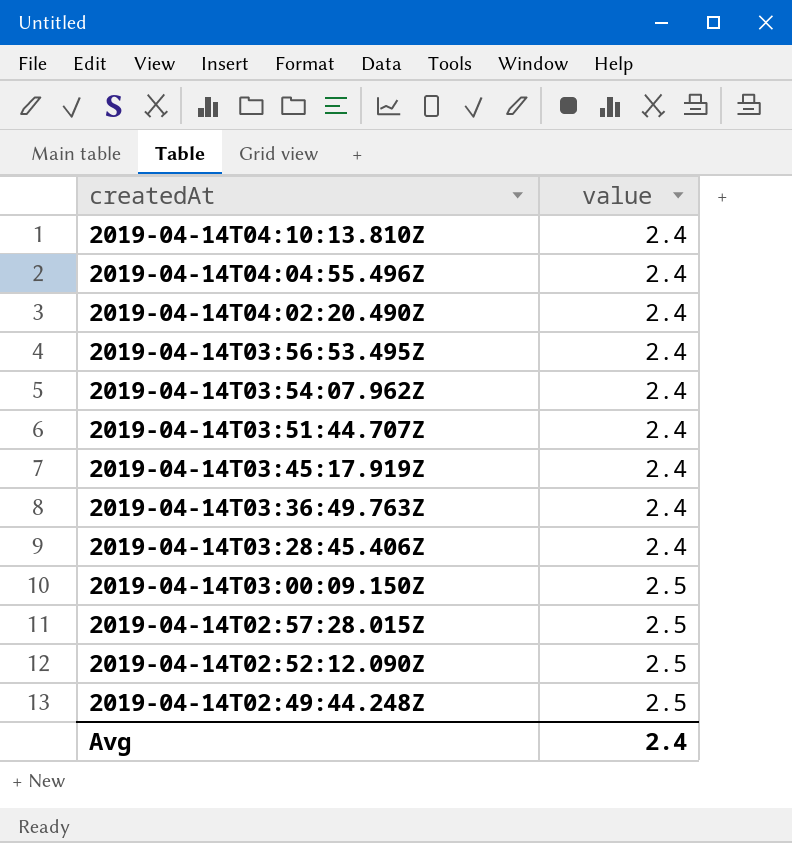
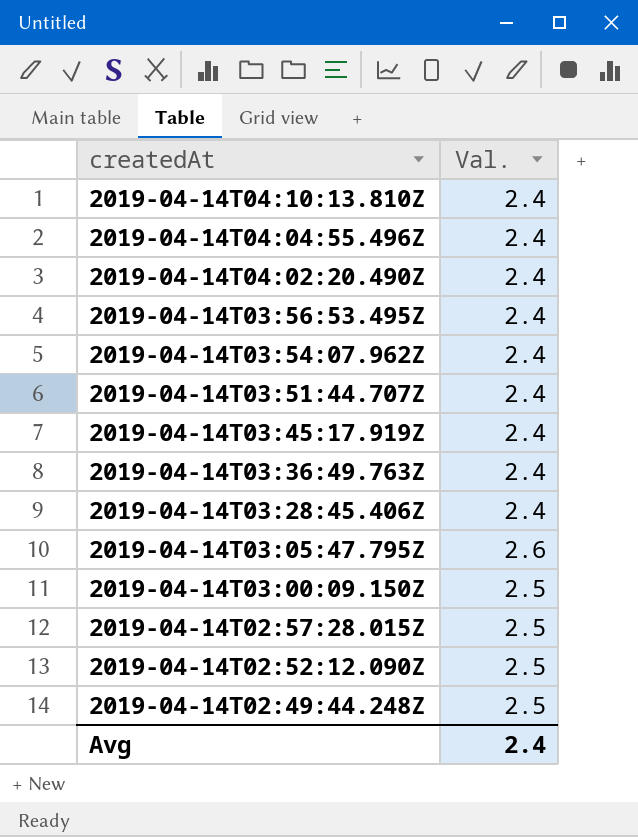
column name: value -> Val.
row 2019-04-14T03:05:47.795Z: none -> 2.6

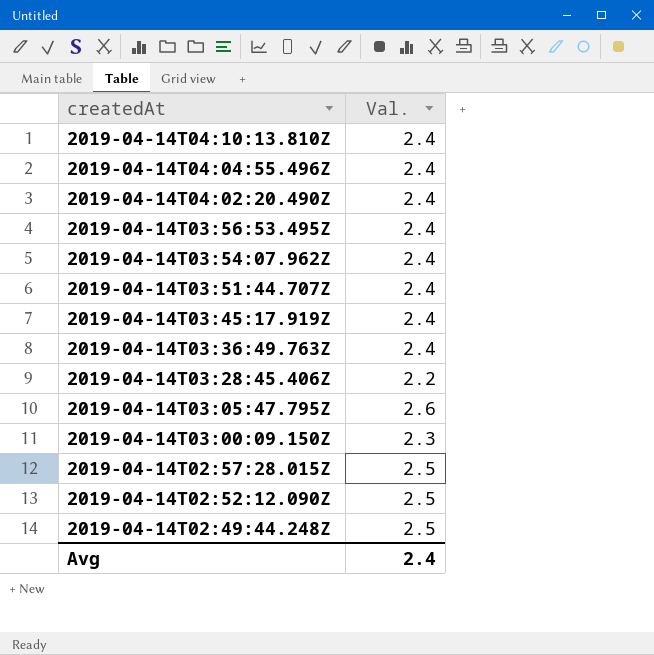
2019-04-14T03:28:45.406Z | Val.: 2.4 -> 2.2
2019-04-14T03:00:09.150Z | Val.: 2.5 -> 2.3

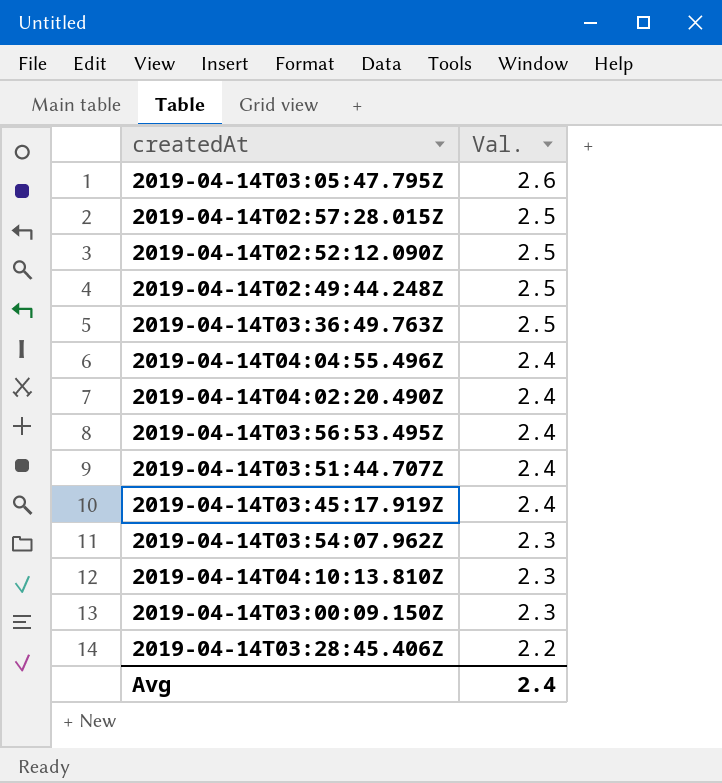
row order: createdAt descending -> Val. descending
2019-04-14T03:36:49.763Z | Val.: 2.4 -> 2.5
2019-04-14T03:54:07.962Z | Val.: 2.4 -> 2.3
2019-04-14T04:10:13.810Z | Val.: 2.4 -> 2.3

